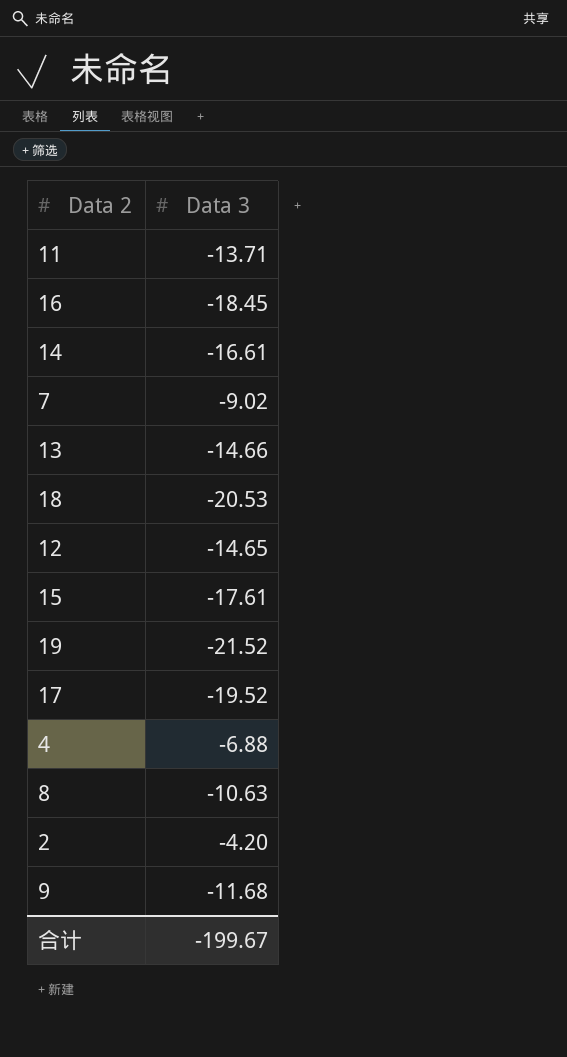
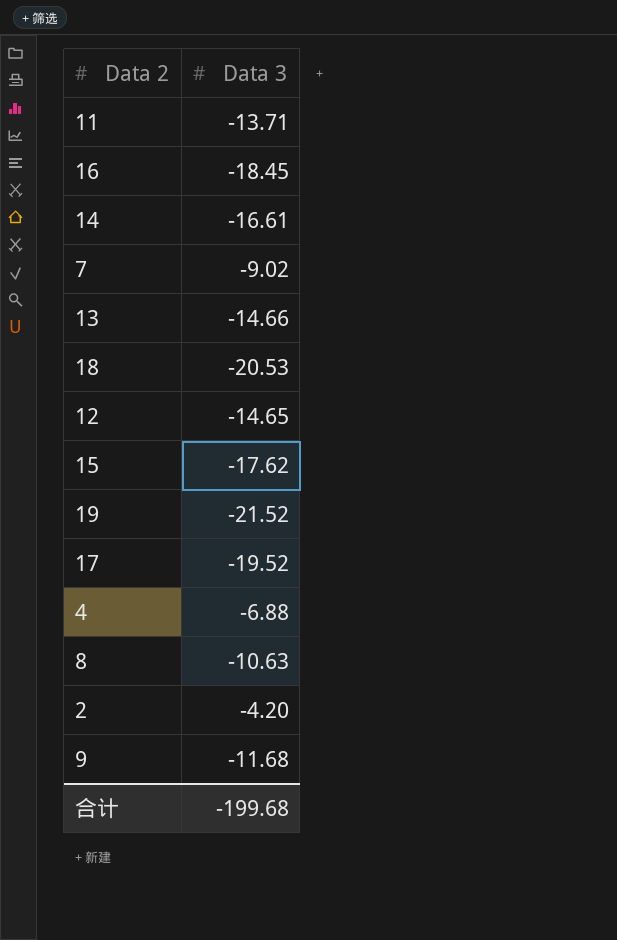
15 | Data 3: -17.61 -> -17.62
合计 | Data 3: -199.67 -> -199.68

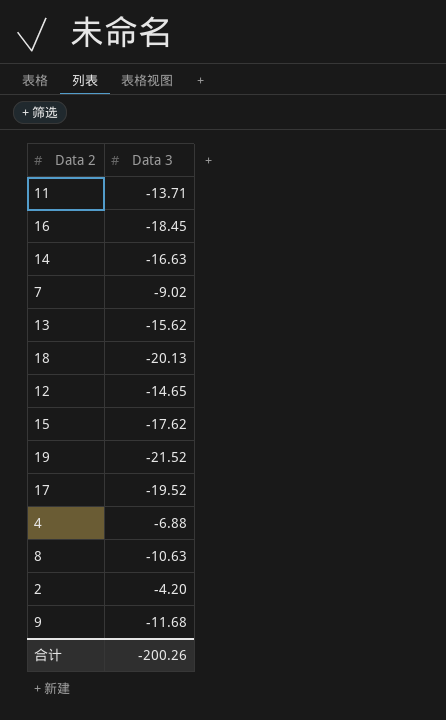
14 | Data 3: -16.61 -> -16.63
13 | Data 3: -14.66 -> -15.62
18 | Data 3: -20.53 -> -20.13
合计 | Data 3: -199.68 -> -200.26

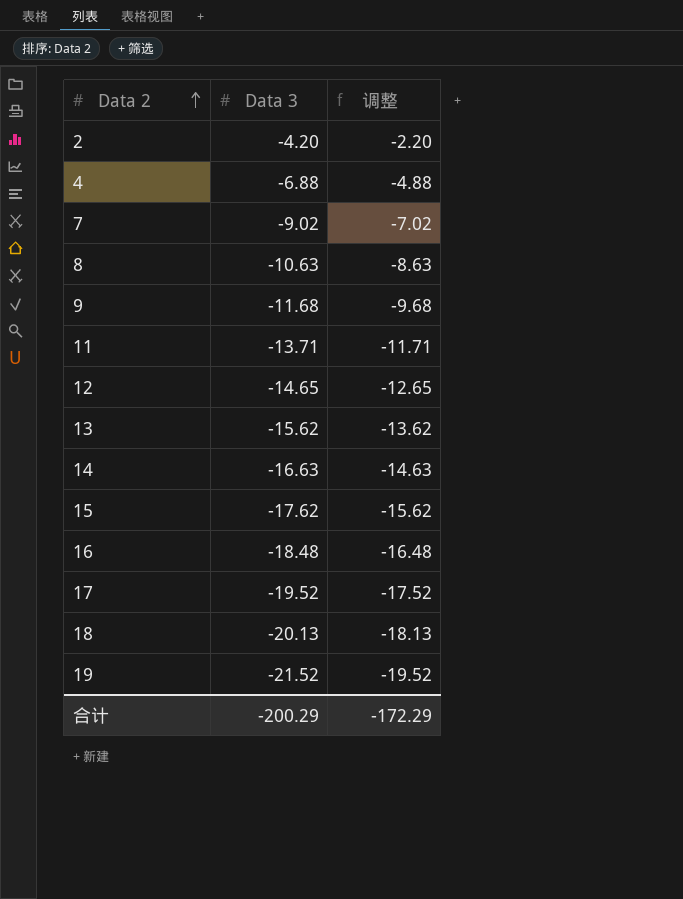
row order: none -> Data 2 ascending
column 调整 | formula: none -> [Data 3] + 2
16 | Data 3: -18.45 -> -18.48
合计 | Data 3: -200.26 -> -200.29

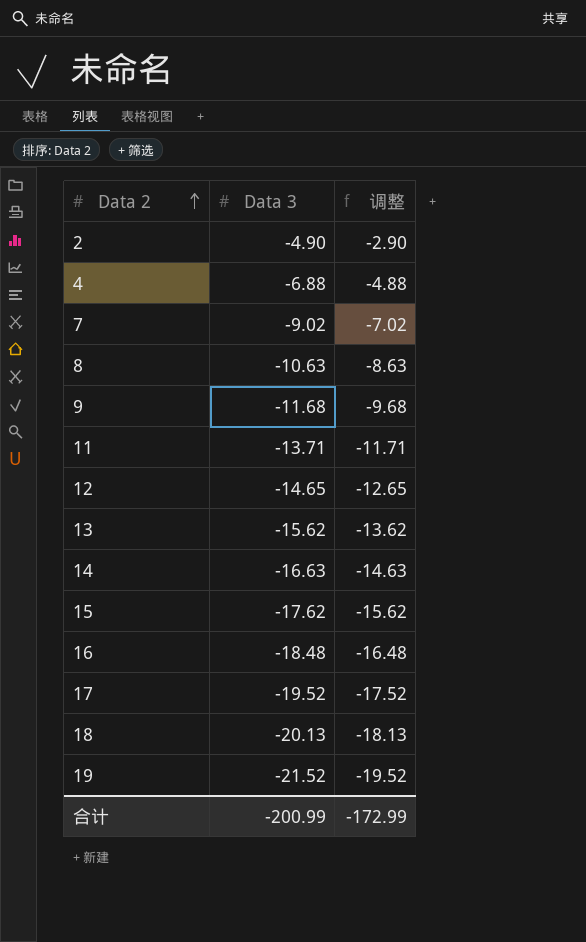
2 | Data 3: -4.20 -> -4.90
2 | 调整: -2.20 -> -2.90
合计 | Data 3: -200.29 -> -200.99
合计 | 调整: -172.29 -> -172.99

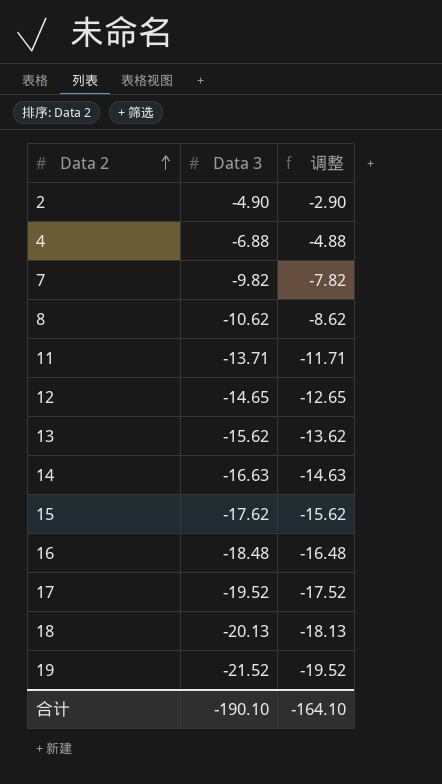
row 9: -11.68 | -9.68 -> none
7 | Data 3: -9.02 -> -9.82
7 | 调整: -7.02 -> -7.82
8 | Data 3: -10.63 -> -10.62
8 | 调整: -8.63 -> -8.62
合计 | Data 3: -200.99 -> -190.10
合计 | 调整: -172.99 -> -164.10

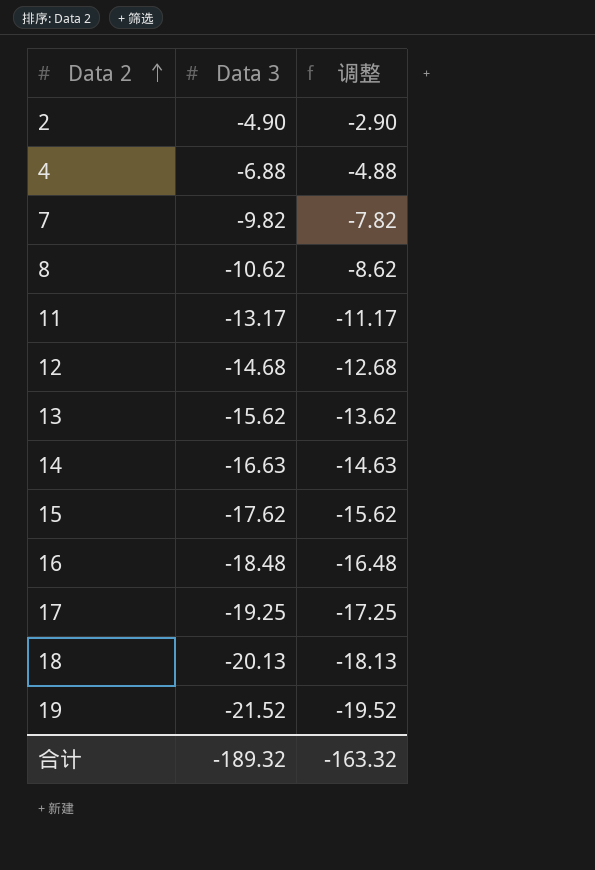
11 | Data 3: -13.71 -> -13.17
11 | 调整: -11.71 -> -11.17
12 | Data 3: -14.65 -> -14.68
12 | 调整: -12.65 -> -12.68
17 | Data 3: -19.52 -> -19.25
17 | 调整: -17.52 -> -17.25
合计 | Data 3: -190.10 -> -189.32
合计 | 调整: -164.10 -> -163.32

